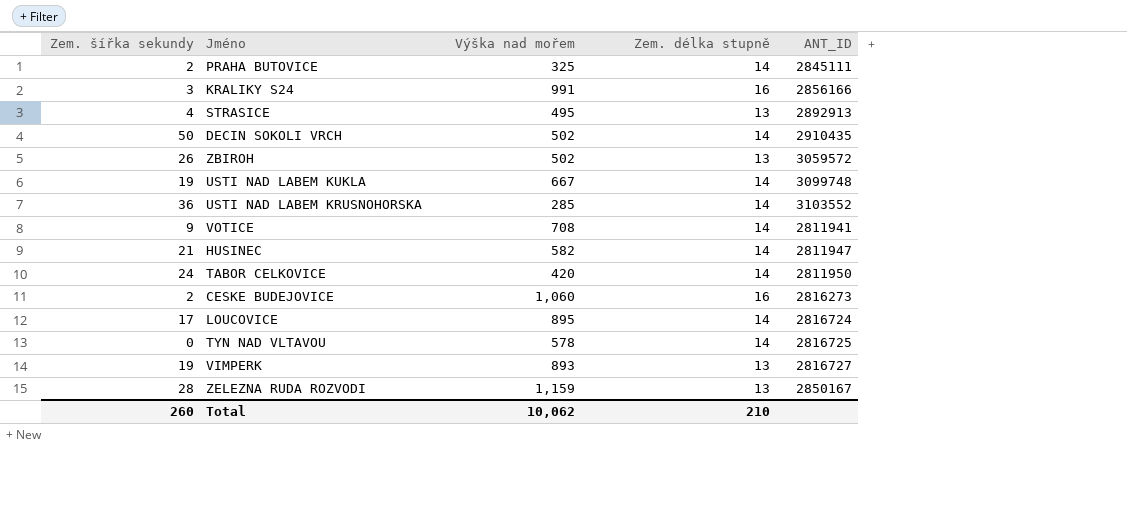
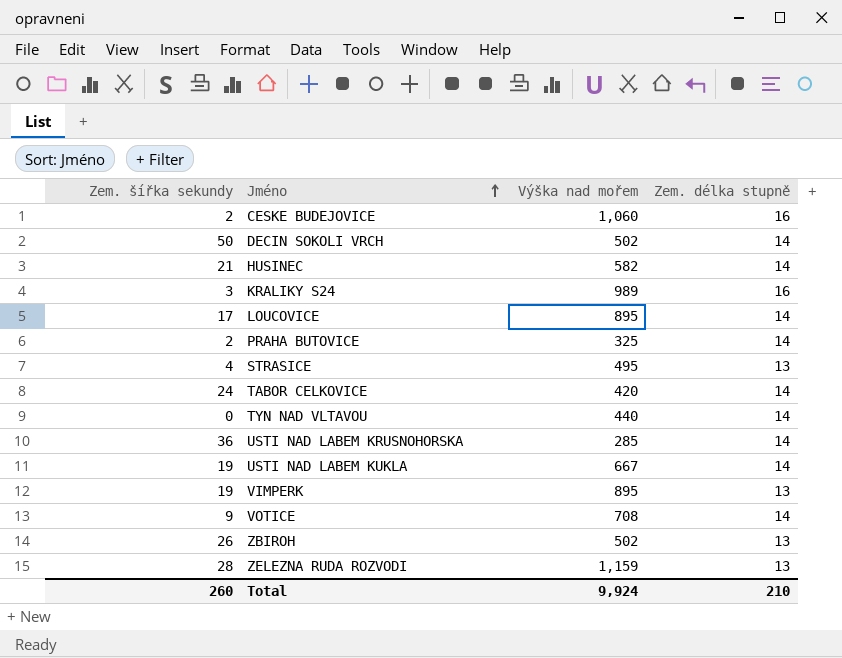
row order: none -> Jméno ascending
column ANT_ID | position: 5 -> none
KRALIKY S24 | Výška nad mořem: 991 -> 989
TYN NAD VLTAVOU | Výška nad mořem: 578 -> 440
VIMPERK | Výška nad mořem: 893 -> 895
Total | Výška nad mořem: 10,062 -> 9,924

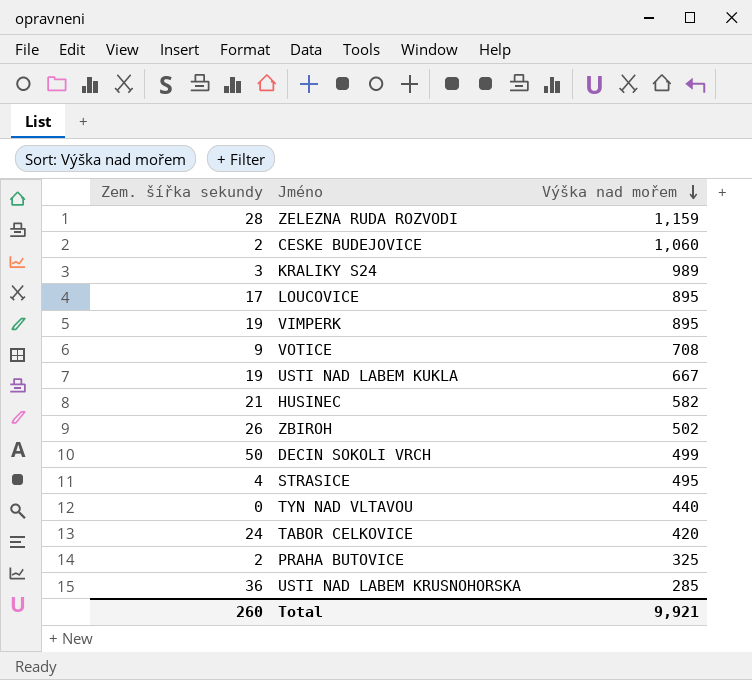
row order: Jméno ascending -> Výška nad mořem descending
column Zem. délka stupně | position: 4 -> none
DECIN SOKOLI VRCH | Výška nad mořem: 502 -> 499
Total | Výška nad mořem: 9,924 -> 9,921

